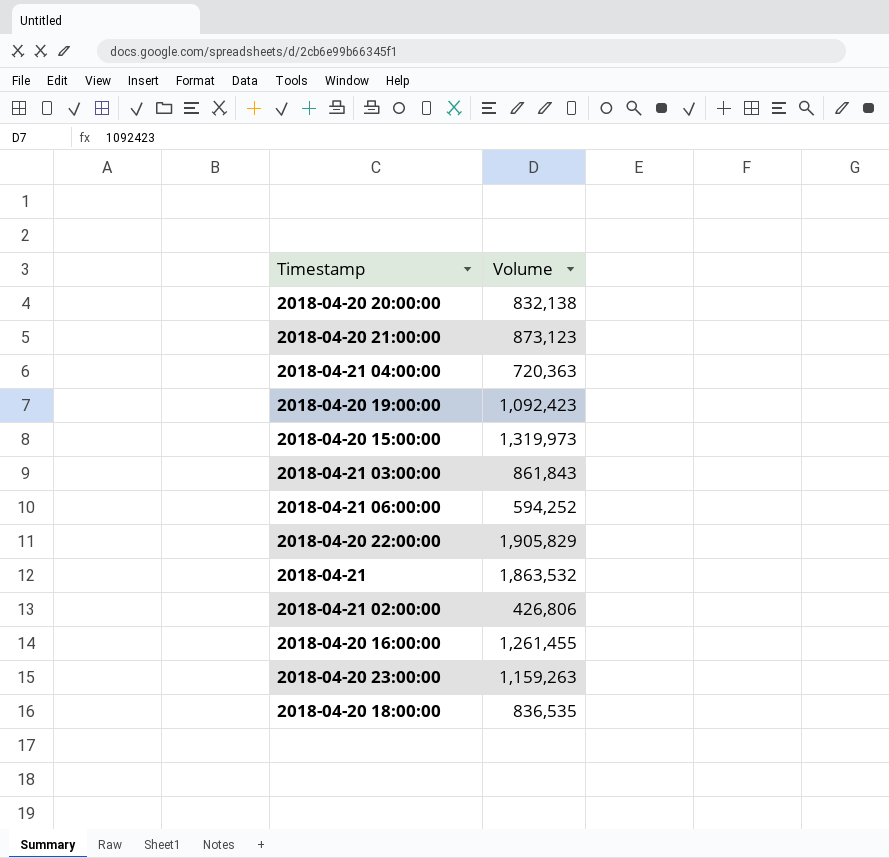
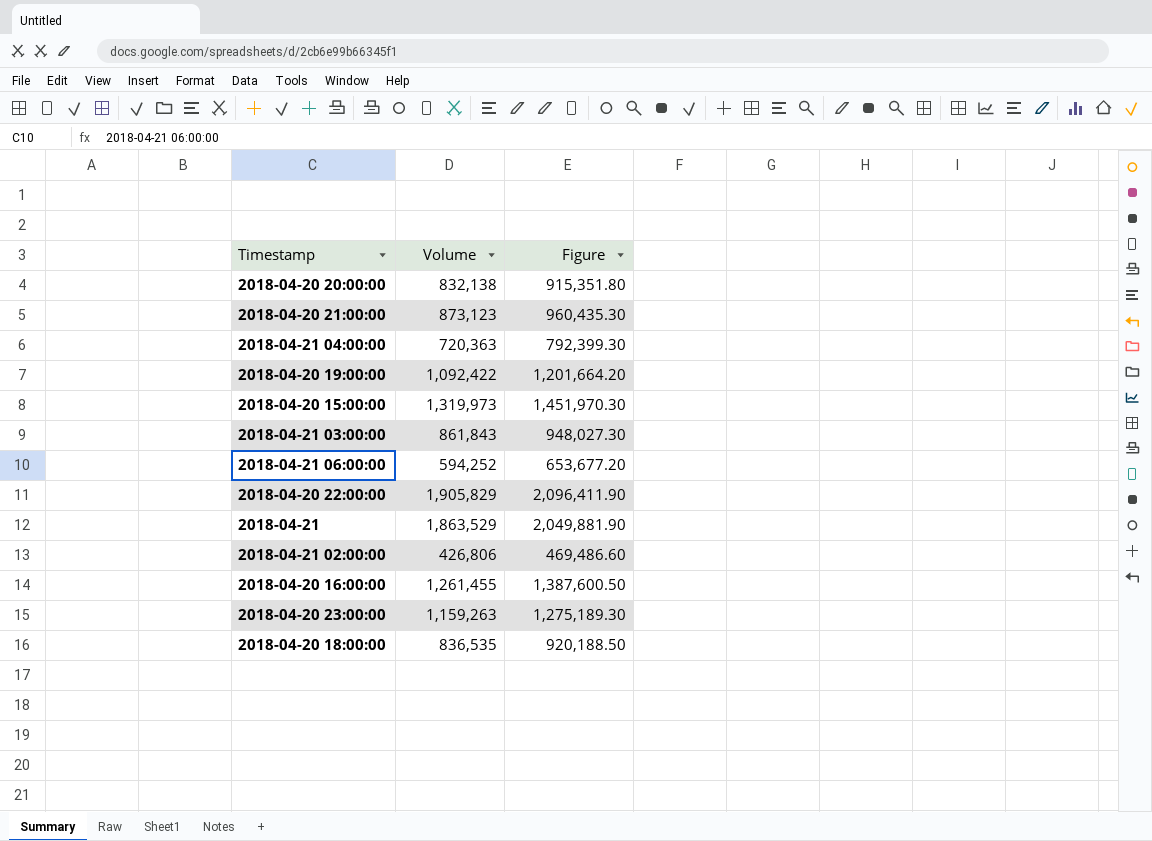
column Figure | formula: none -> [Volume] * 1.1
2018-04-20 19:00:00 | Volume: 1,092,423 -> 1,092,422
2018-04-21 | Volume: 1,863,532 -> 1,863,529

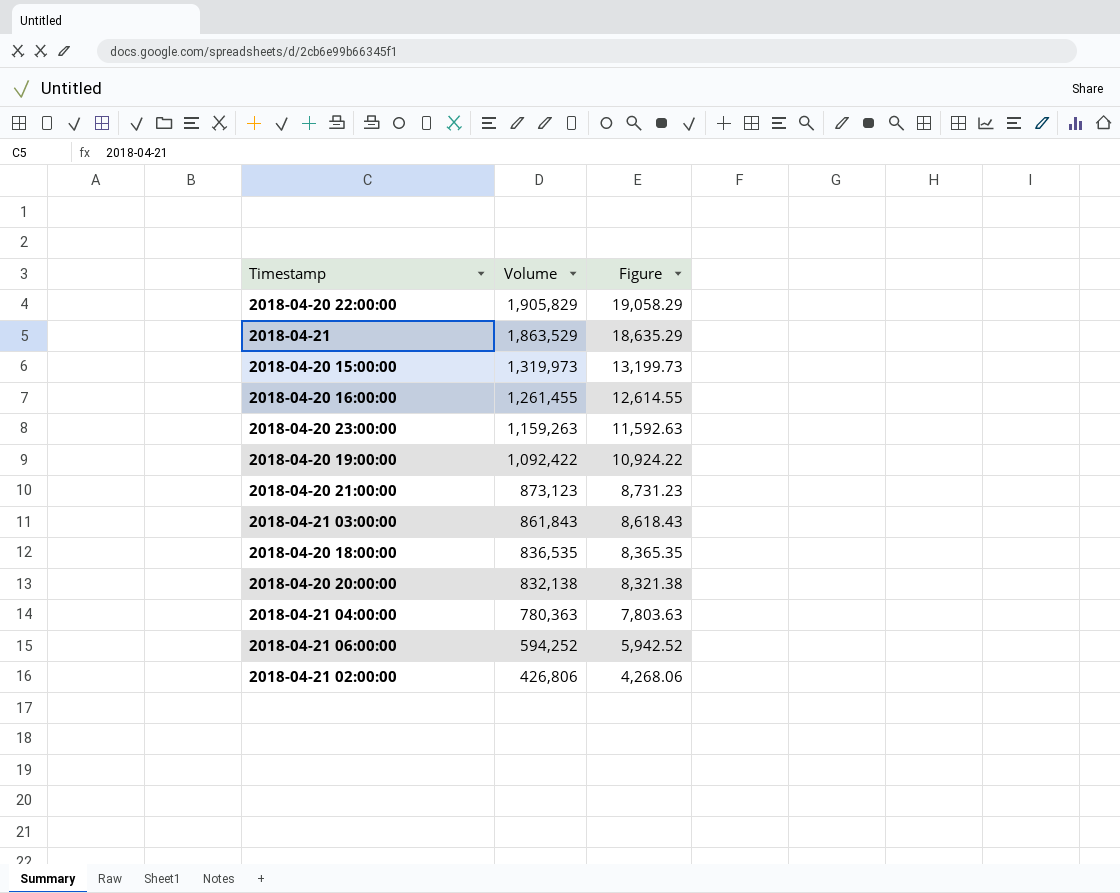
row order: none -> Volume descending
column Figure | formula: [Volume] * 1.1 -> [Volume] * 0.01
2018-04-21 04:00:00 | Volume: 720,363 -> 780,363

